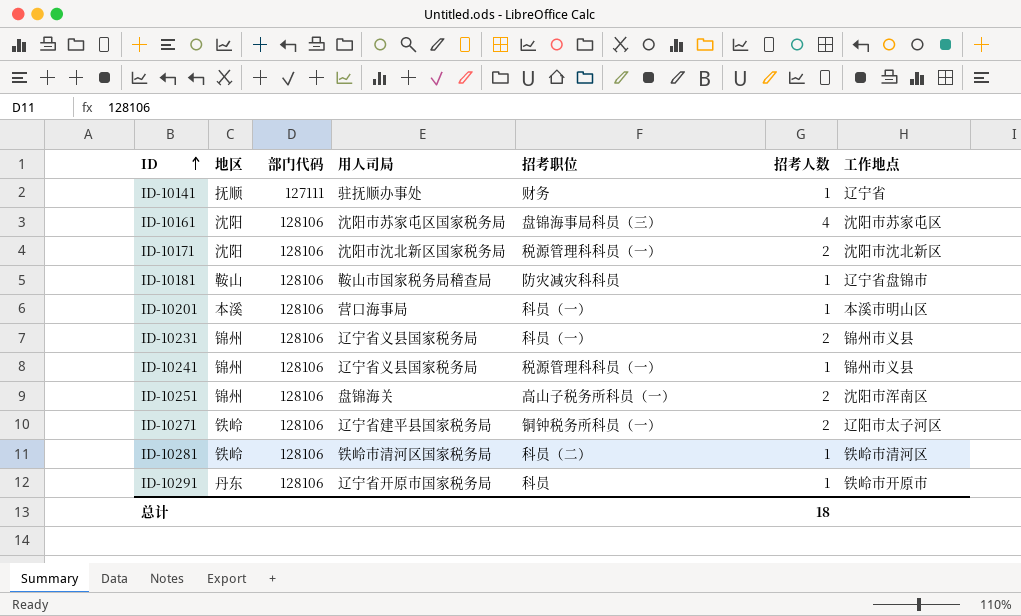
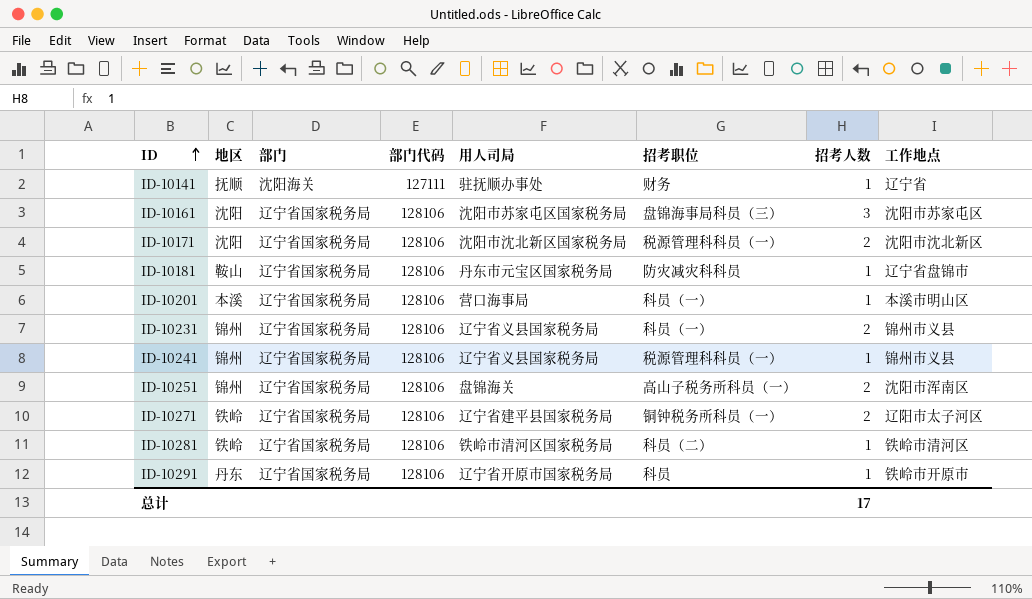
column 部门 | position: none -> 3
ID-10161 | 招考人数: 4 -> 3
ID-10181 | 用人司局: 鞍山市国家税务局稽查局 -> 丹东市元宝区国家税务局
总计 | 招考人数: 18 -> 17

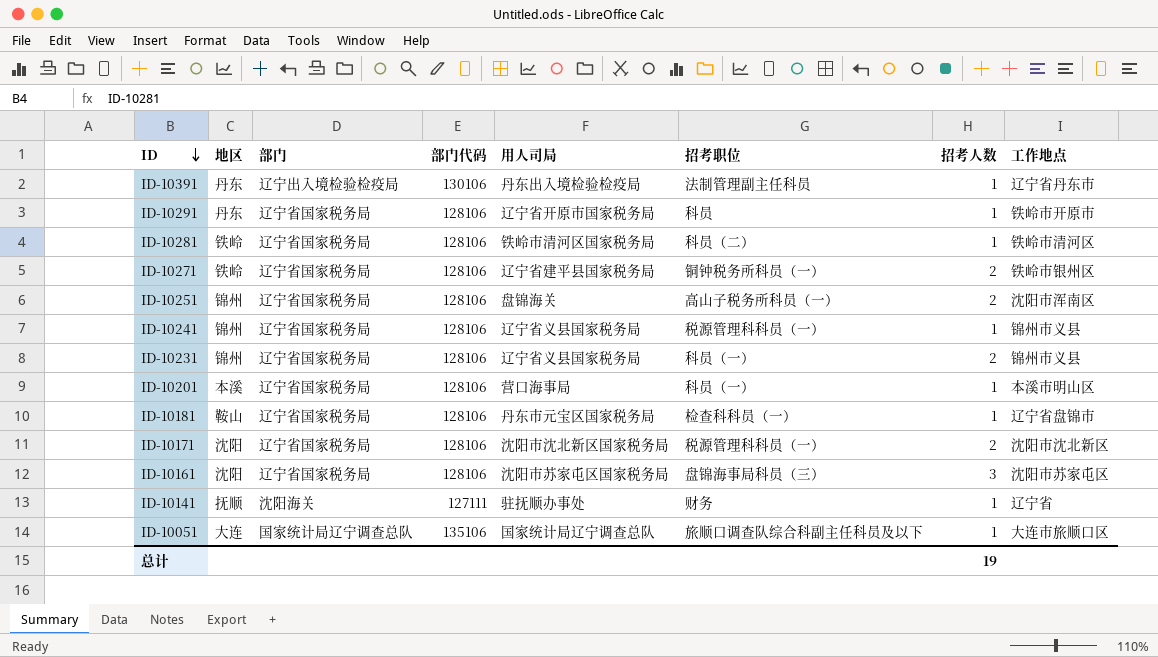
row order: ID ascending -> ID descending
row ID-10391: none -> 丹东 | 辽宁出入境检验检疫局 | 130106 | 丹东出入境检验检疫局 | 法制管理副主任科员 | 1 | 辽宁省丹东市
ID-10271 | 工作地点: 辽阳市太子河区 -> 铁岭市银州区
ID-10181 | 招考职位: 防灾减灾科科员 -> 检查科科员（一）
row ID-10051: none -> 大连 | 国家统计局辽宁调查总队 | 135106 | 国家统计局辽宁调查总队 | 旅顺口调查队综合科副主任科员及以下 | 1 | 大连市旅顺口区
总计 | 招考人数: 17 -> 19

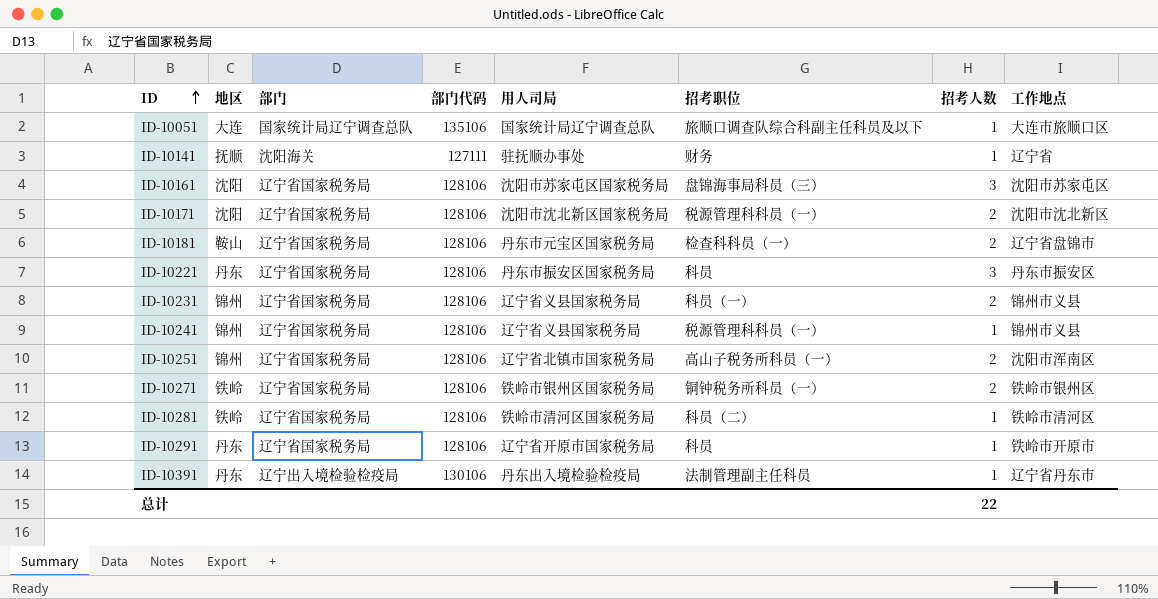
row order: ID descending -> ID ascending
row ID-10201: 本溪 | 辽宁省国家税务局 | 128106 | 营口海事局 | 科员（一） | 1 | 本溪市明山区 -> none
ID-10181 | 招考人数: 1 -> 2
row ID-10221: none -> 丹东 | 辽宁省国家税务局 | 128106 | 丹东市振安区国家税务局 | 科员 | 3 | 丹东市振安区
ID-10251 | 用人司局: 盘锦海关 -> 辽宁省北镇市国家税务局
ID-10271 | 用人司局: 辽宁省建平县国家税务局 -> 铁岭市银州区国家税务局
总计 | 招考人数: 19 -> 22

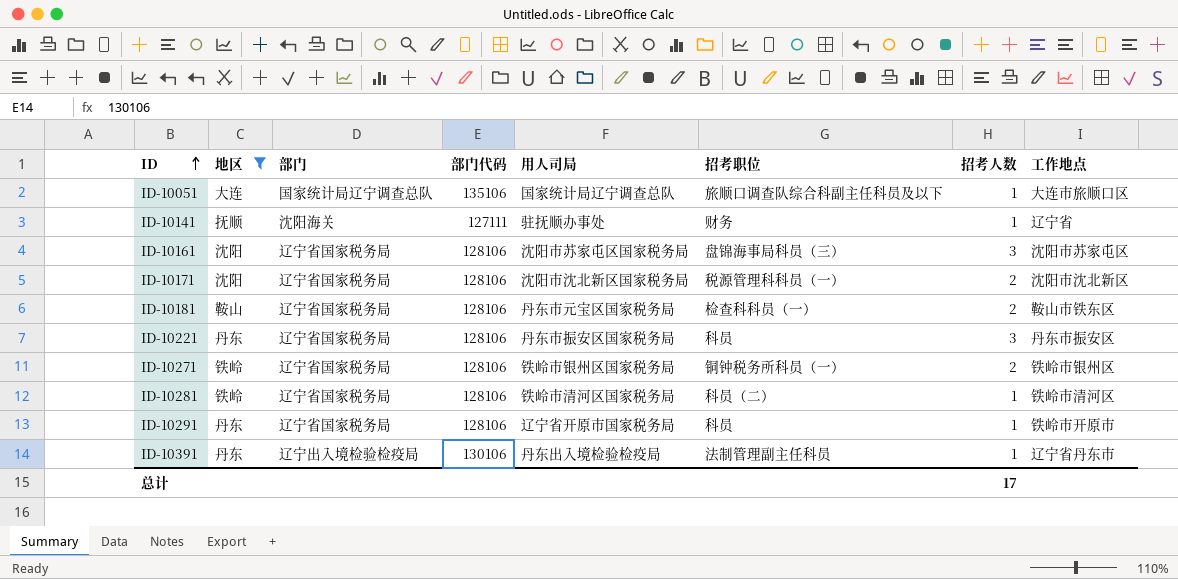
filter: none -> 地区 != 锦州
ID-10181 | 工作地点: 辽宁省盘锦市 -> 鞍山市铁东区
总计 | 招考人数: 22 -> 17

